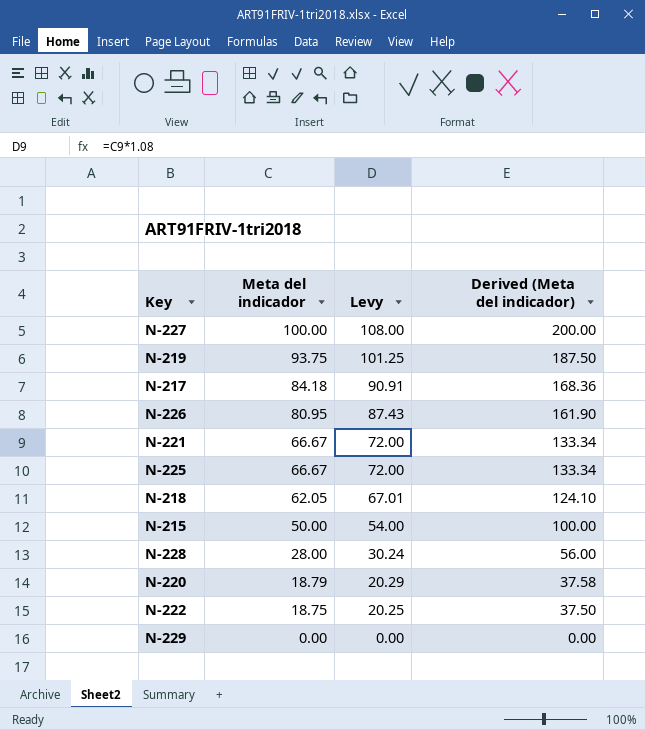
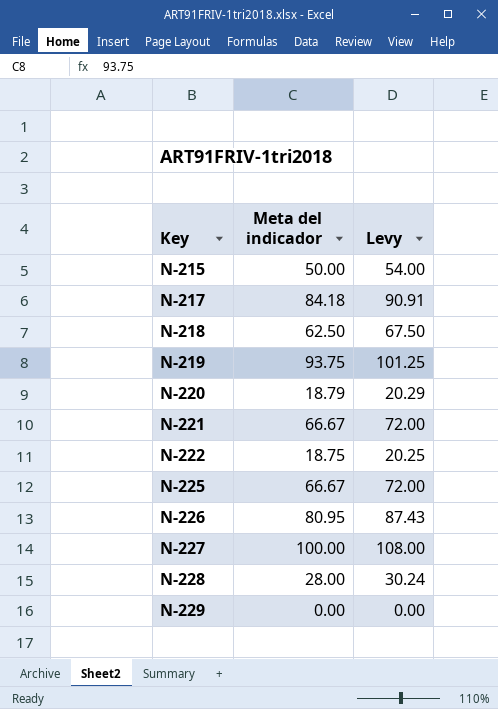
row order: Meta del indicador descending -> Key ascending
column Derived (Meta del indicador) | formula: [Meta del indicador] * 2 -> none
N-218 | Meta del indicador: 62.05 -> 62.50
N-218 | Levy: 67.01 -> 67.50

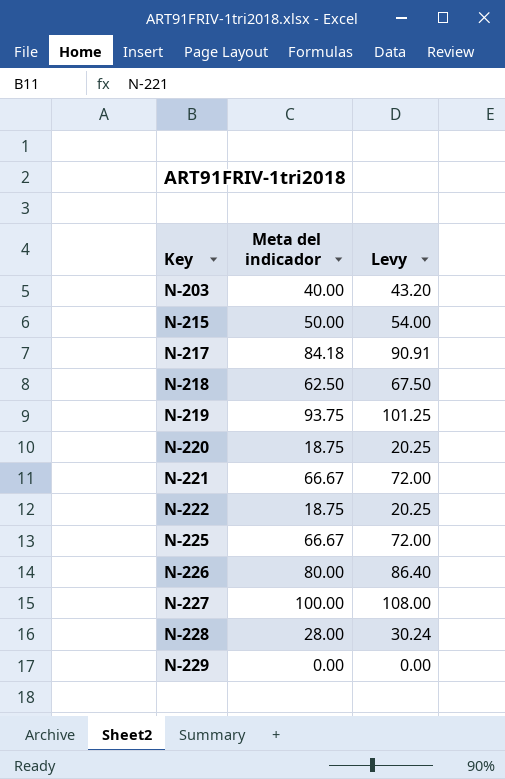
row N-203: none -> 40.00 | 43.20
N-220 | Meta del indicador: 18.79 -> 18.75
N-220 | Levy: 20.29 -> 20.25
N-226 | Meta del indicador: 80.95 -> 80.00
N-226 | Levy: 87.43 -> 86.40

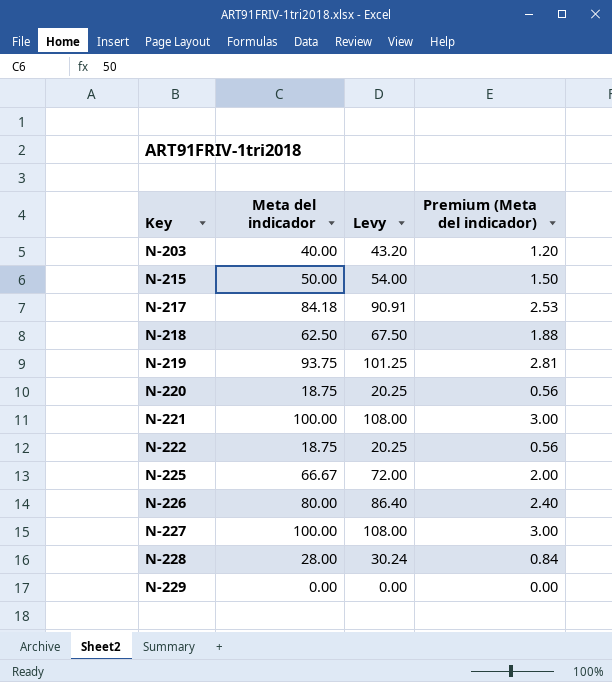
column Premium (Meta del indicador) | formula: none -> [Meta del indicador] * 0.03
N-221 | Meta del indicador: 66.67 -> 100.00
N-221 | Levy: 72.00 -> 108.00

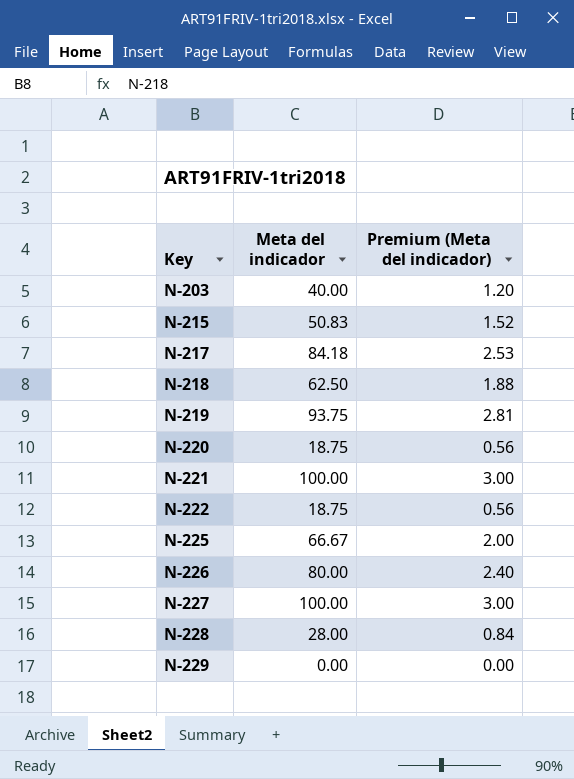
column Levy | formula: [Meta del indicador] * 1.08 -> none
N-215 | Meta del indicador: 50.00 -> 50.83
N-215 | Premium (Meta del indicador): 1.50 -> 1.52

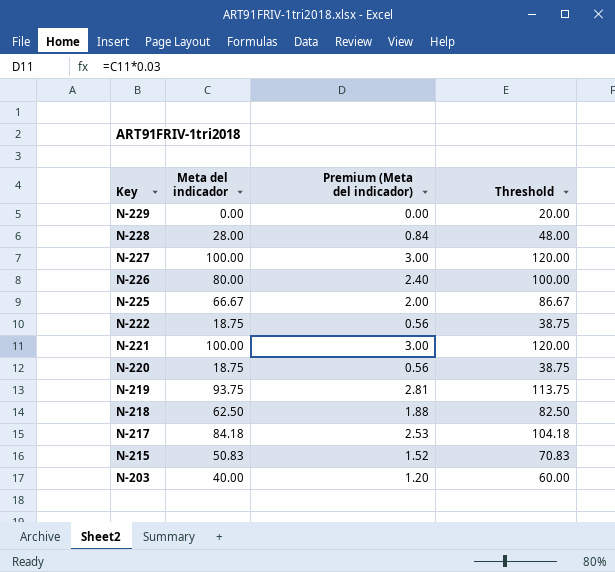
row order: Key ascending -> Key descending
column Threshold | formula: none -> [Meta del indicador] + 20

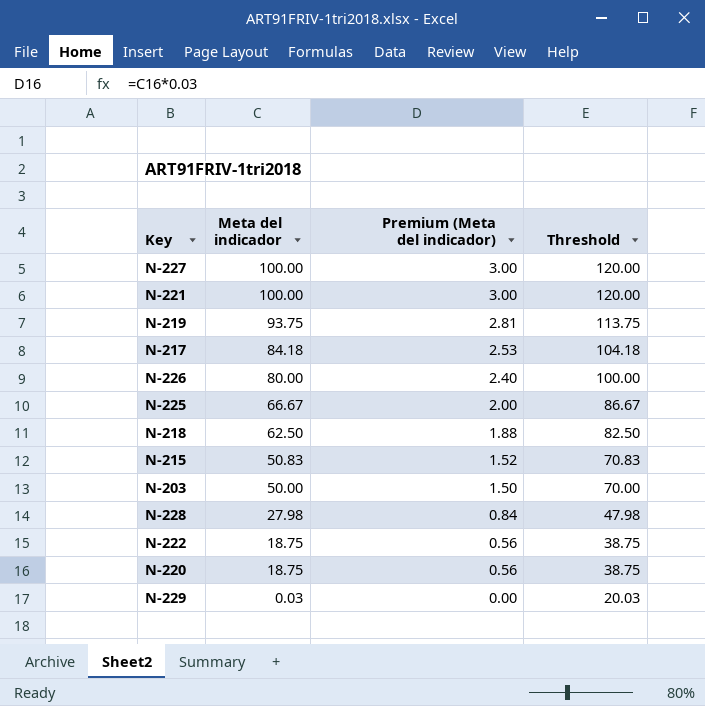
row order: Key descending -> Meta del indicador descending
N-203 | Meta del indicador: 40.00 -> 50.00
N-203 | Premium (Meta del indicador): 1.20 -> 1.50
N-203 | Threshold: 60.00 -> 70.00
N-228 | Meta del indicador: 28.00 -> 27.98
N-228 | Threshold: 48.00 -> 47.98
N-229 | Meta del indicador: 0.00 -> 0.03
N-229 | Threshold: 20.00 -> 20.03

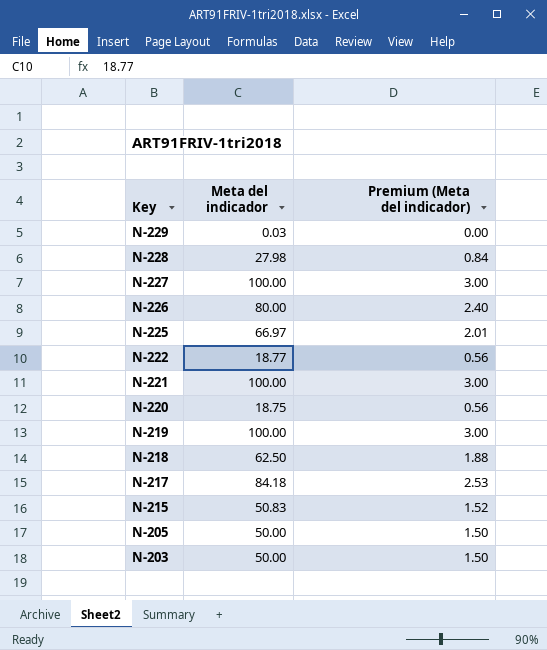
row order: Meta del indicador descending -> Key descending
column Threshold | formula: [Meta del indicador] + 20 -> none
N-225 | Meta del indicador: 66.67 -> 66.97
N-225 | Premium (Meta del indicador): 2.00 -> 2.01
N-222 | Meta del indicador: 18.75 -> 18.77
N-219 | Meta del indicador: 93.75 -> 100.00
N-219 | Premium (Meta del indicador): 2.81 -> 3.00
row N-205: none -> 50.00 | 1.50

